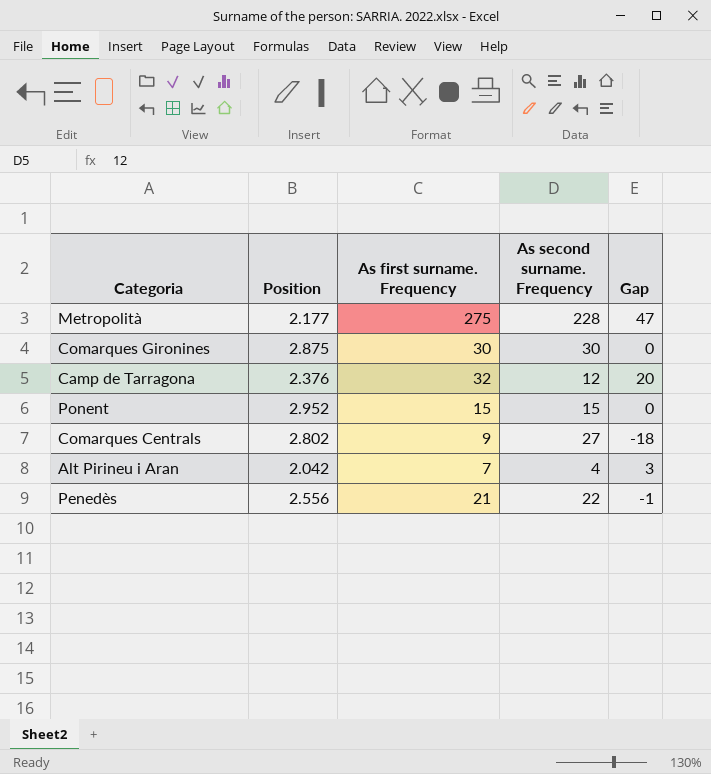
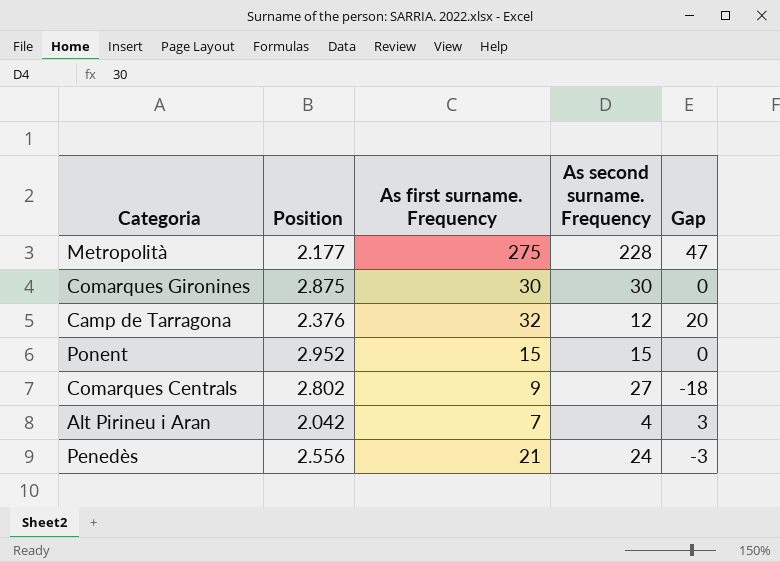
Penedès | As second surname. Frequency: 22 -> 24
Penedès | Gap: -1 -> -3

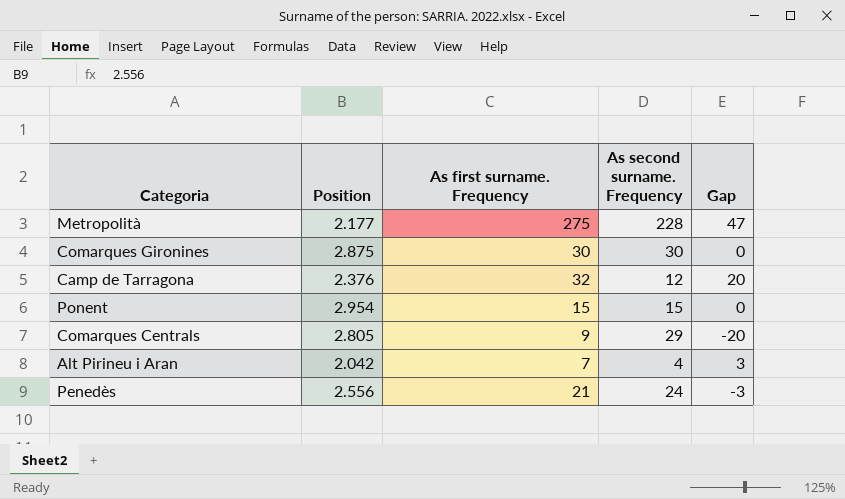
Ponent | Position: 2.952 -> 2.954
Comarques Centrals | Position: 2.802 -> 2.805
Comarques Centrals | As second surname. Frequency: 27 -> 29
Comarques Centrals | Gap: -18 -> -20

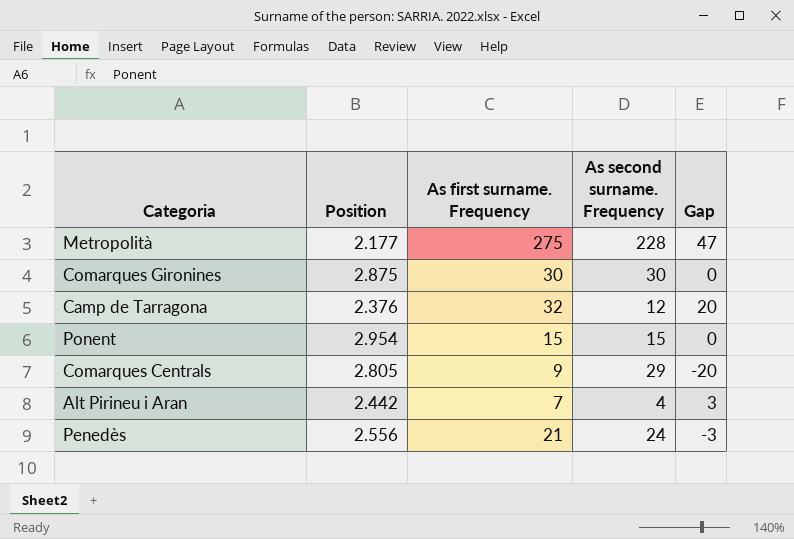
Alt Pirineu i Aran | Position: 2.042 -> 2.442

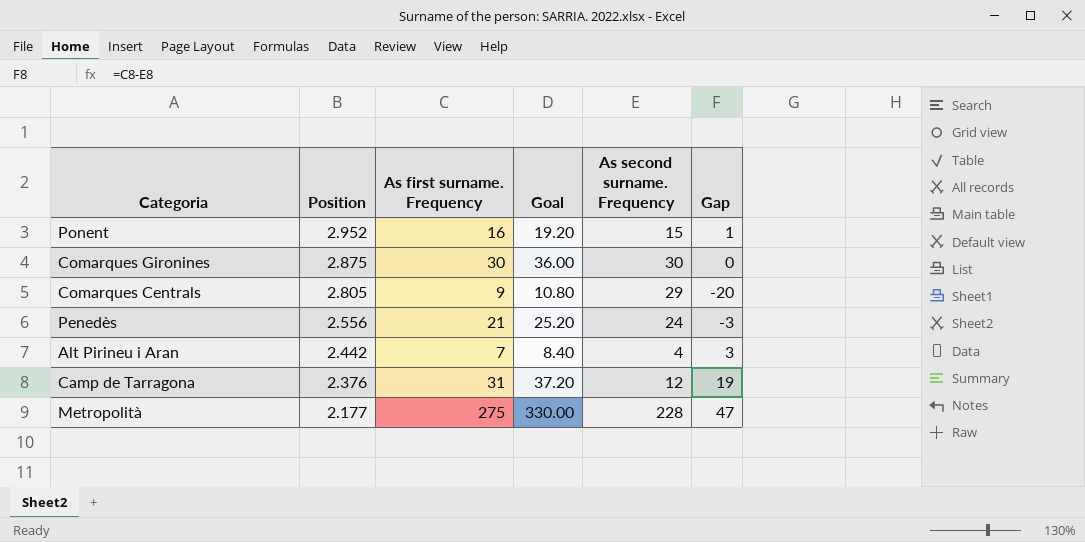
row order: none -> Position descending
column Goal | formula: none -> [As first surname. Frequency] * 1.2
Ponent | Position: 2.954 -> 2.952
Ponent | As first surname. Frequency: 15 -> 16
Ponent | Gap: 0 -> 1
Camp de Tarragona | As first surname. Frequency: 32 -> 31
Camp de Tarragona | Gap: 20 -> 19

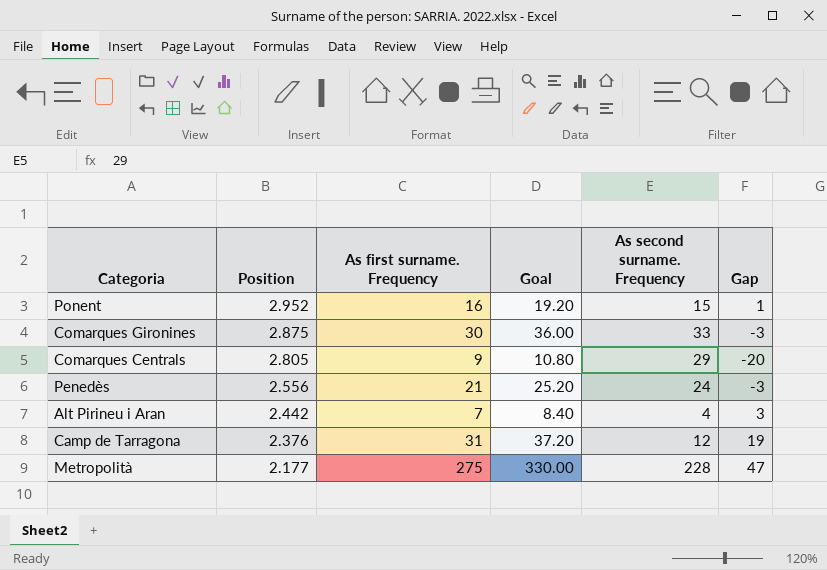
Comarques Gironines | As second surname. Frequency: 30 -> 33
Comarques Gironines | Gap: 0 -> -3

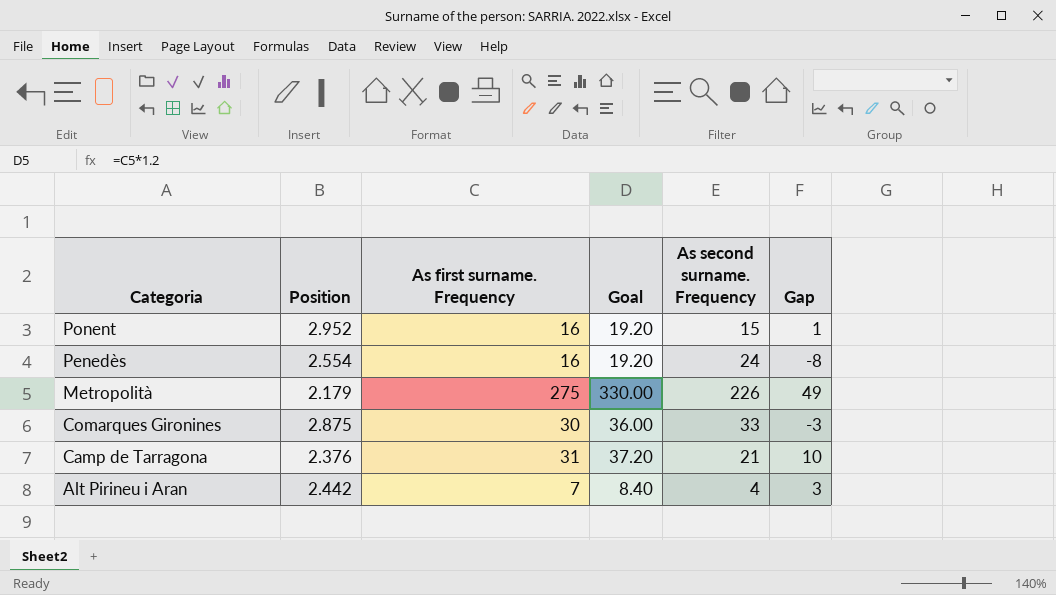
row order: Position descending -> Categoria descending
row Comarques Centrals: 2.805 | 9 | 10.80 | 29 | -20 -> none
Penedès | Position: 2.556 -> 2.554
Penedès | As first surname. Frequency: 21 -> 16
Penedès | Goal: 25.20 -> 19.20
Penedès | Gap: -3 -> -8
Metropolità | Position: 2.177 -> 2.179
Metropolità | As second surname. Frequency: 228 -> 226
Metropolità | Gap: 47 -> 49
Camp de Tarragona | As second surname. Frequency: 12 -> 21
Camp de Tarragona | Gap: 19 -> 10

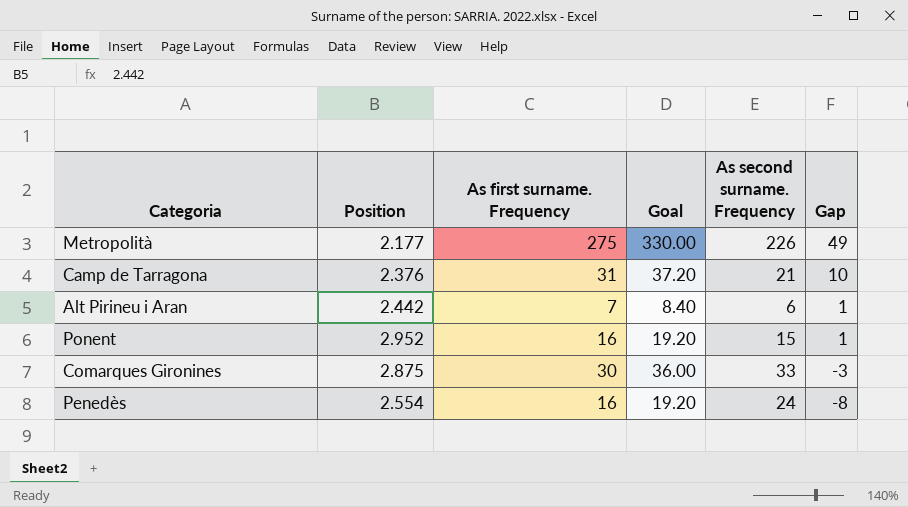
row order: Categoria descending -> Gap descending
Metropolità | Position: 2.179 -> 2.177
Alt Pirineu i Aran | As second surname. Frequency: 4 -> 6
Alt Pirineu i Aran | Gap: 3 -> 1

